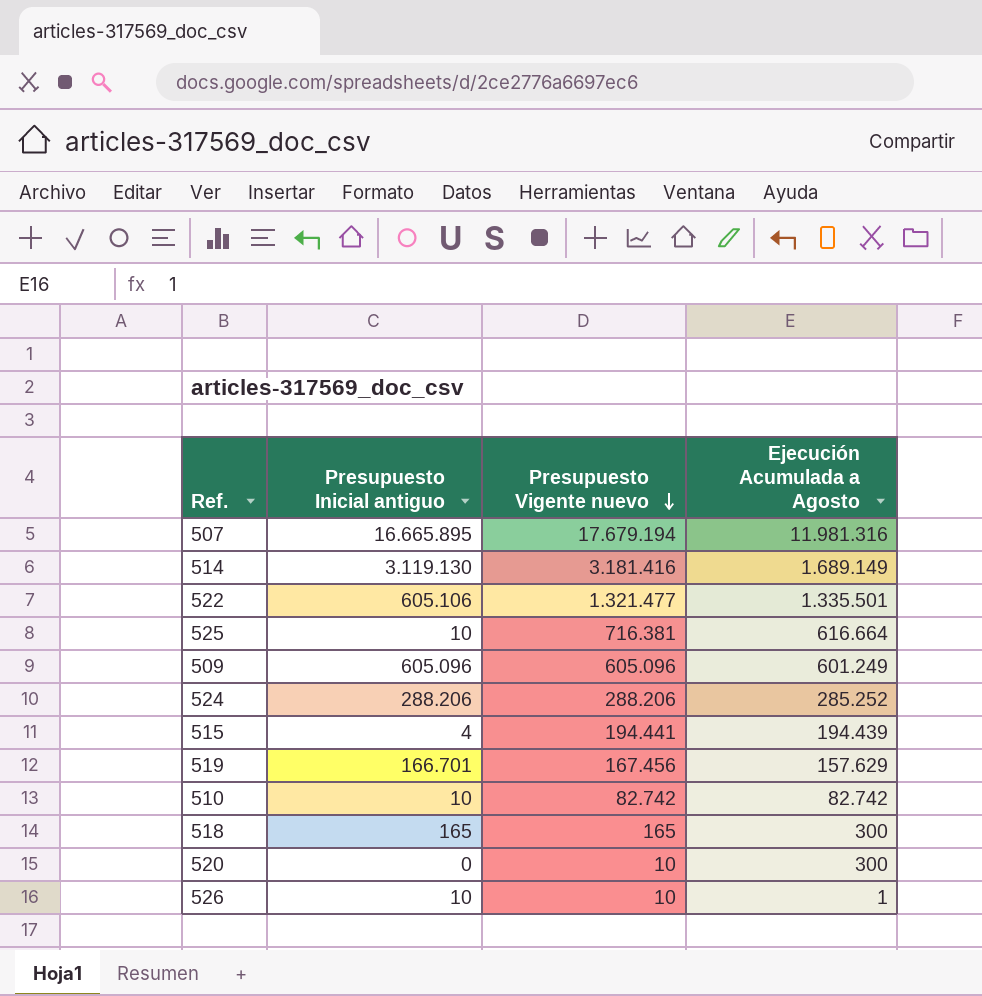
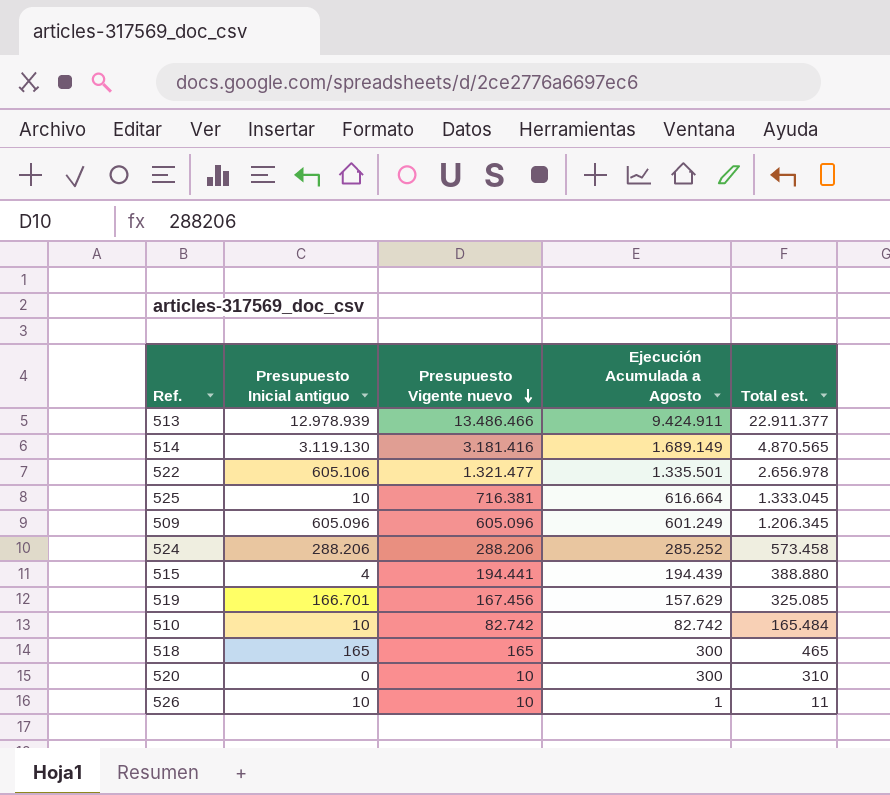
column Total est. | formula: none -> [Presupuesto Vigente nuevo] + [Ejecución Acumulada a Agosto]
row 507: 16.665.895 | 17.679.194 | 11.981.316 -> none
row 513: none -> 12.978.939 | 13.486.466 | 9.424.911 | 22.911.377

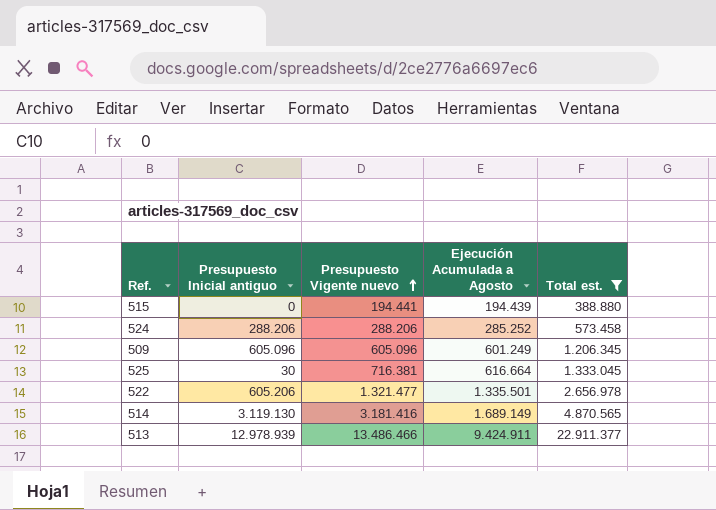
filter: none -> Total est. >= 388.880
row order: Presupuesto Vigente nuevo descending -> Presupuesto Vigente nuevo ascending
515 | Presupuesto Inicial antiguo: 4 -> 0
525 | Presupuesto Inicial antiguo: 10 -> 30
522 | Presupuesto Inicial antiguo: 605.106 -> 605.206

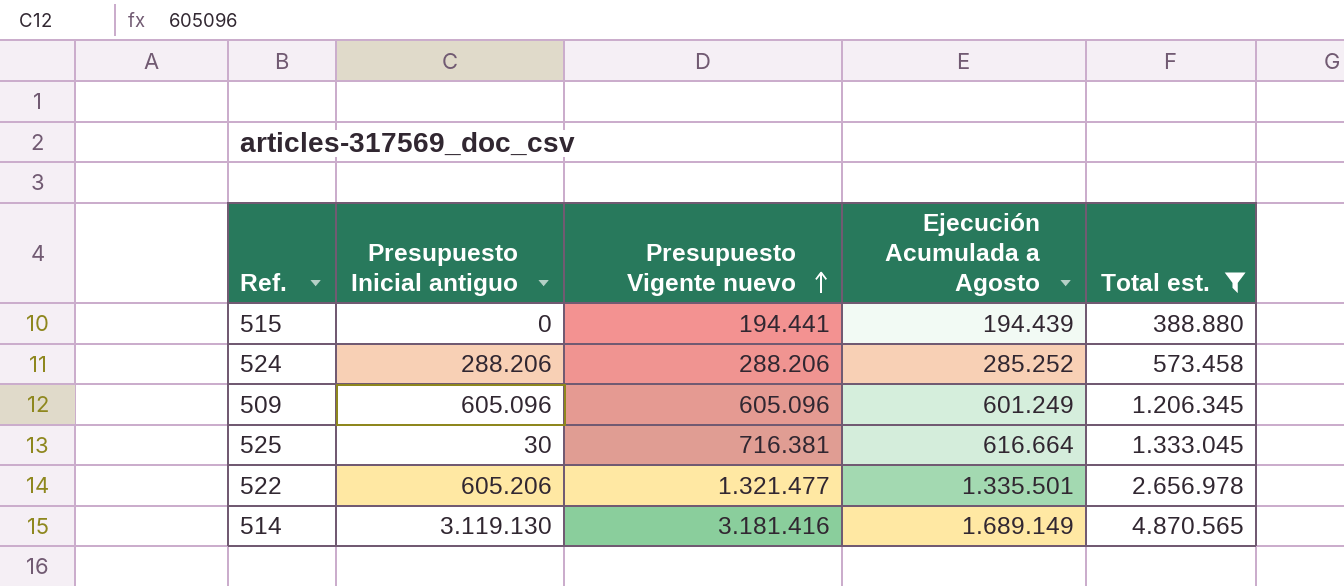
row 513: 12.978.939 | 13.486.466 | 9.424.911 | 22.911.377 -> none

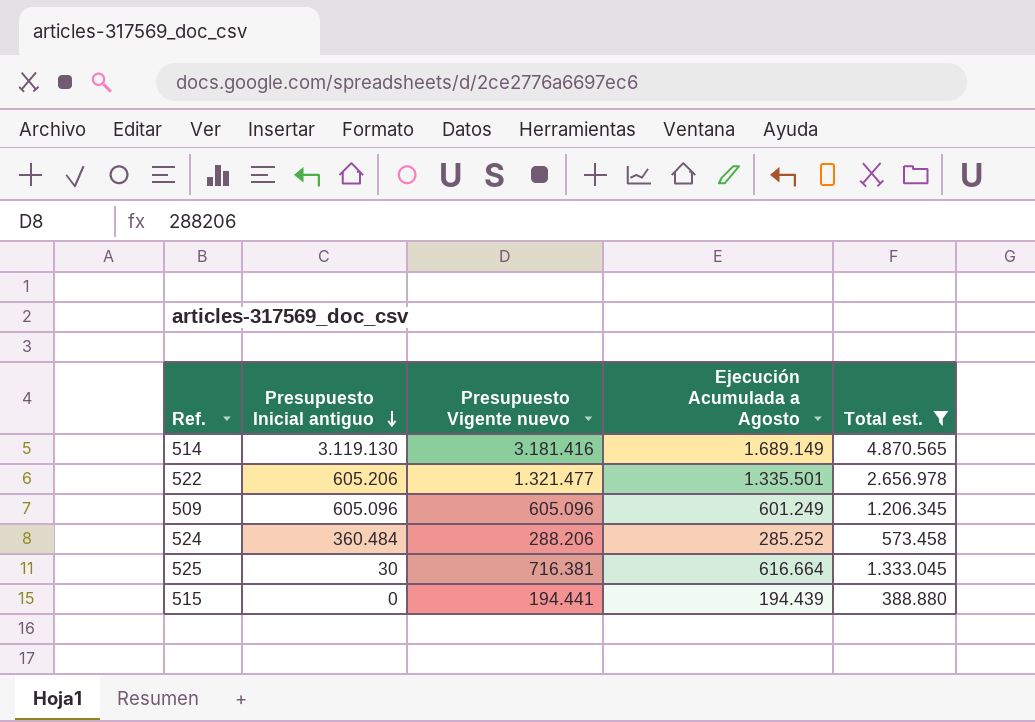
row order: Presupuesto Vigente nuevo ascending -> Presupuesto Inicial antiguo descending
524 | Presupuesto Inicial antiguo: 288.206 -> 360.484

